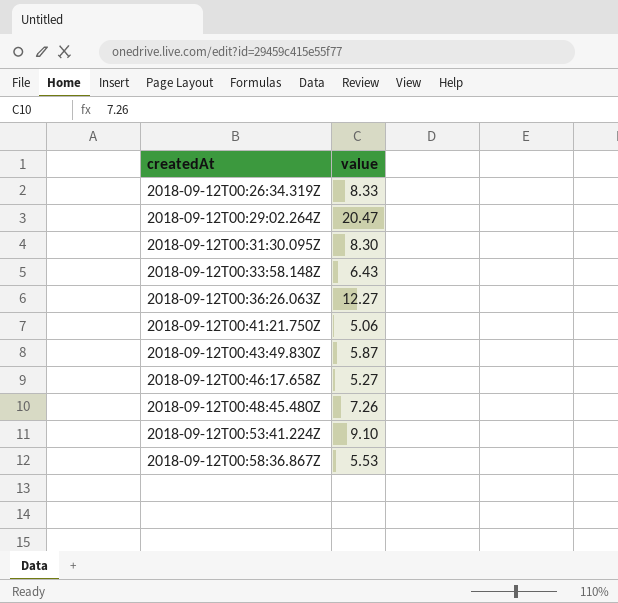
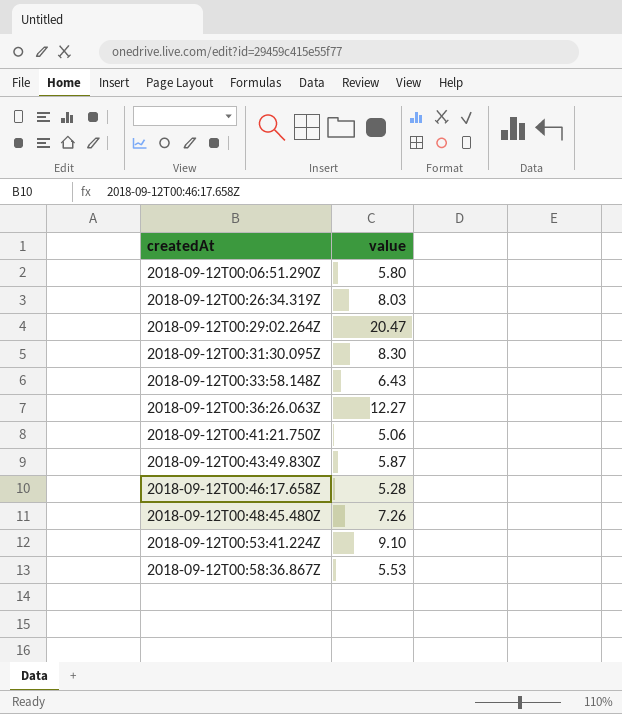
row 2018-09-12T00:06:51.290Z: none -> 5.80
2018-09-12T00:26:34.319Z | value: 8.33 -> 8.03
2018-09-12T00:46:17.658Z | value: 5.27 -> 5.28

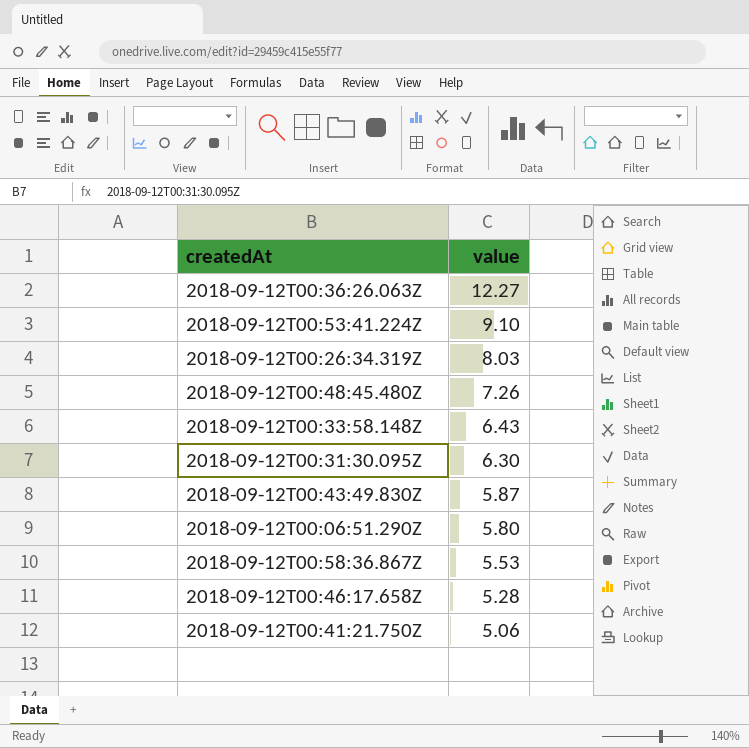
row order: createdAt ascending -> value descending
row 2018-09-12T00:29:02.264Z: 20.47 -> none
2018-09-12T00:31:30.095Z | value: 8.30 -> 6.30

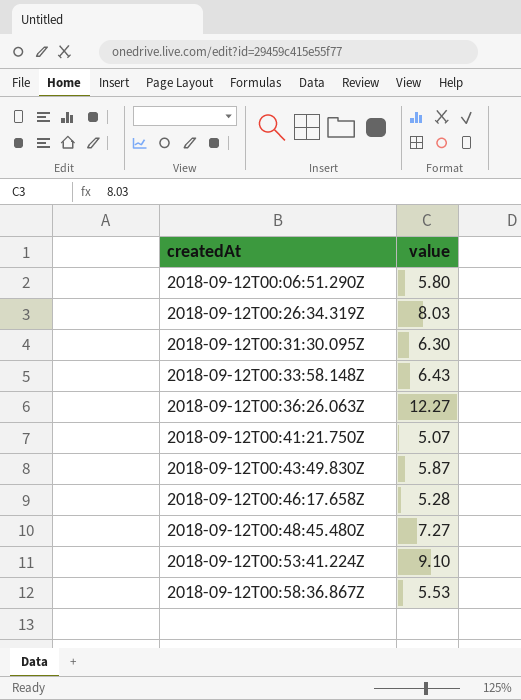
row order: value descending -> createdAt ascending
2018-09-12T00:41:21.750Z | value: 5.06 -> 5.07
2018-09-12T00:48:45.480Z | value: 7.26 -> 7.27

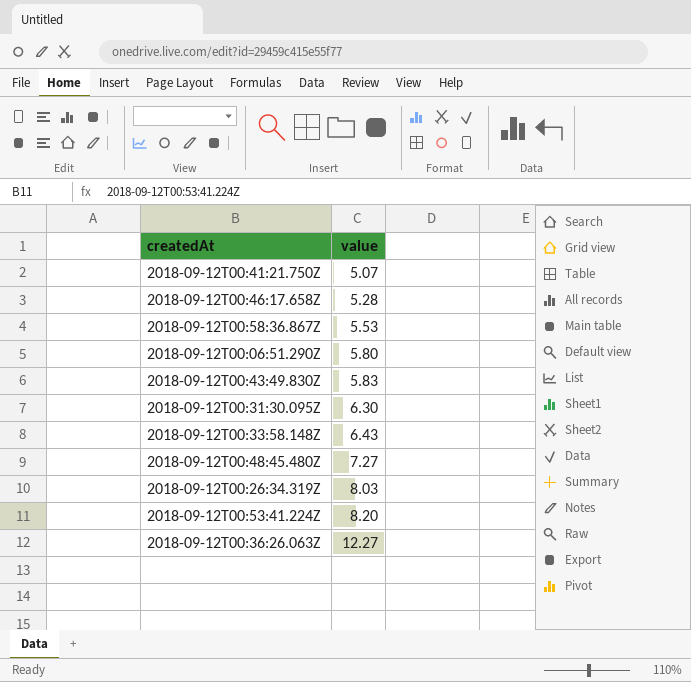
row order: createdAt ascending -> value ascending
2018-09-12T00:43:49.830Z | value: 5.87 -> 5.83
2018-09-12T00:53:41.224Z | value: 9.10 -> 8.20

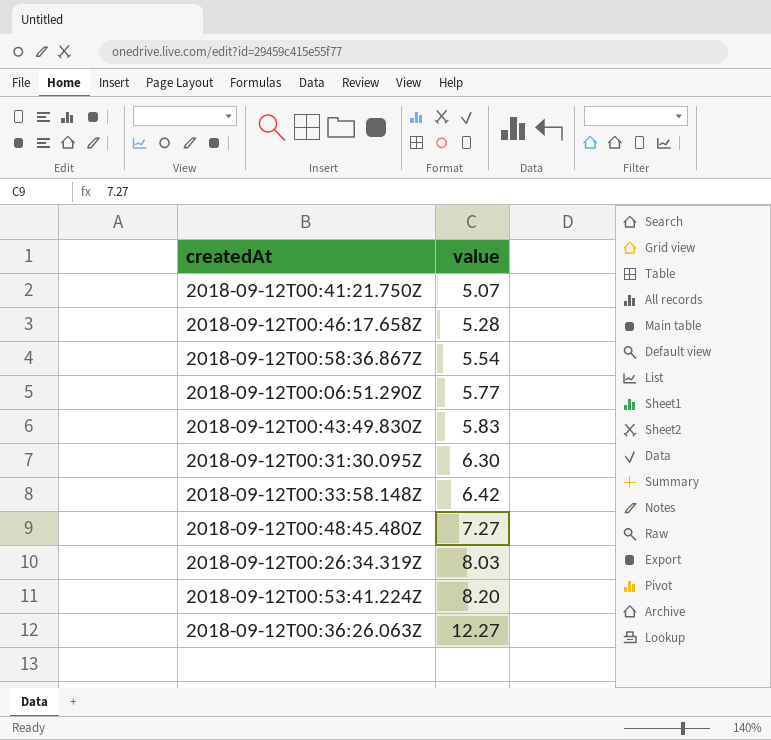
2018-09-12T00:58:36.867Z | value: 5.53 -> 5.54
2018-09-12T00:06:51.290Z | value: 5.80 -> 5.77
2018-09-12T00:33:58.148Z | value: 6.43 -> 6.42

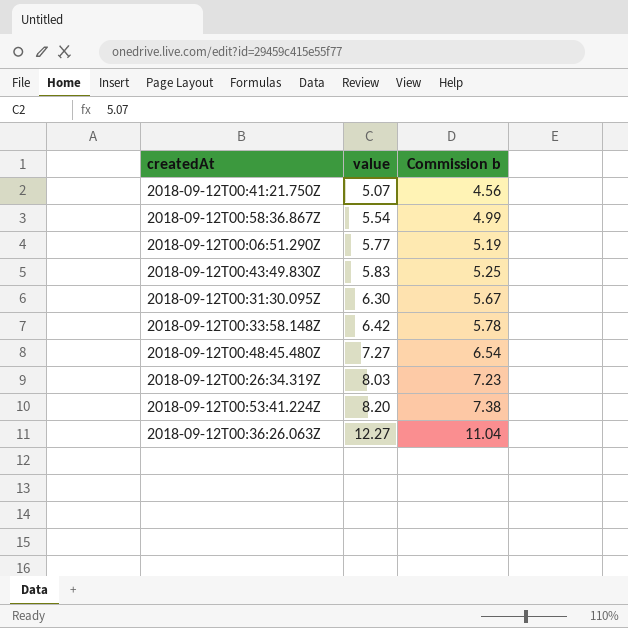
column Commission b | formula: none -> [value] * 0.9
row 2018-09-12T00:46:17.658Z: 5.28 -> none

